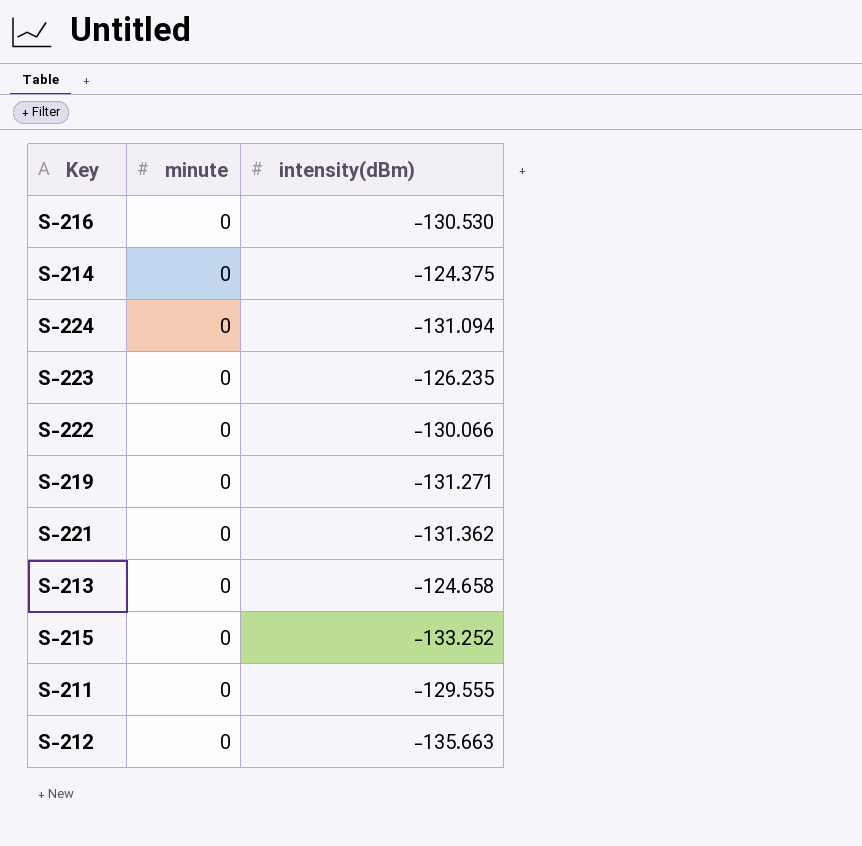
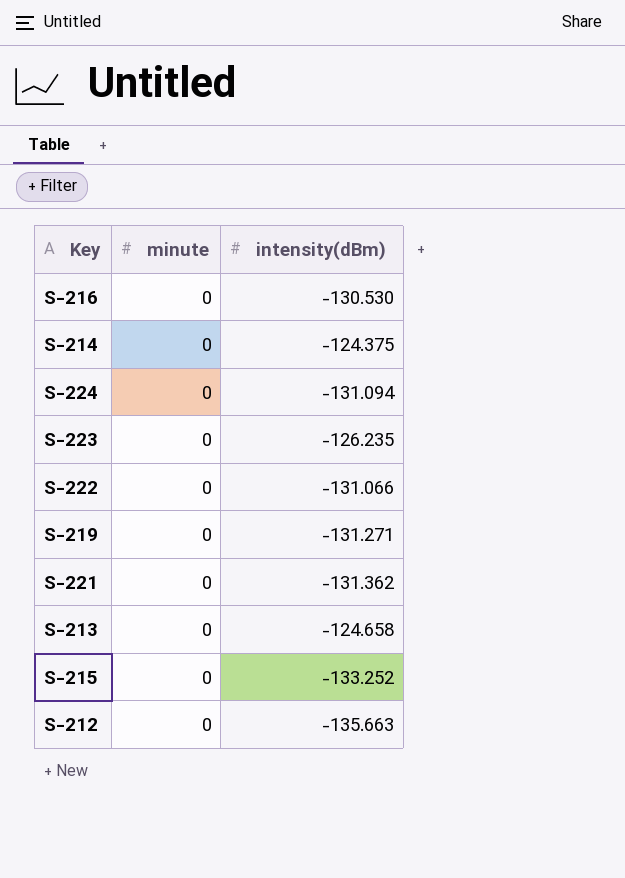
row S-211: 0 | -129.555 -> none
S-222 | intensity(dBm): -130.066 -> -131.066

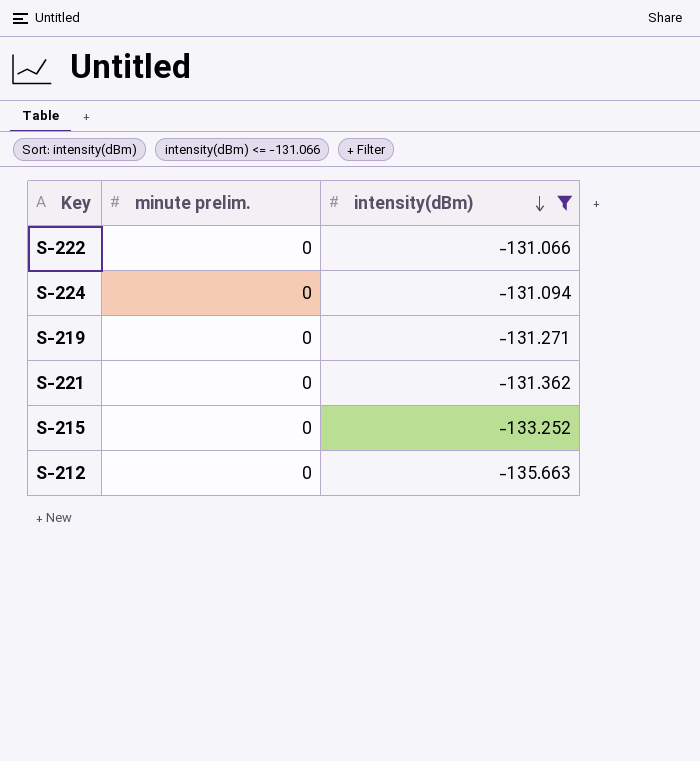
filter: none -> intensity(dBm) <= -131.066
row order: none -> intensity(dBm) descending
column name: minute -> minute prelim.

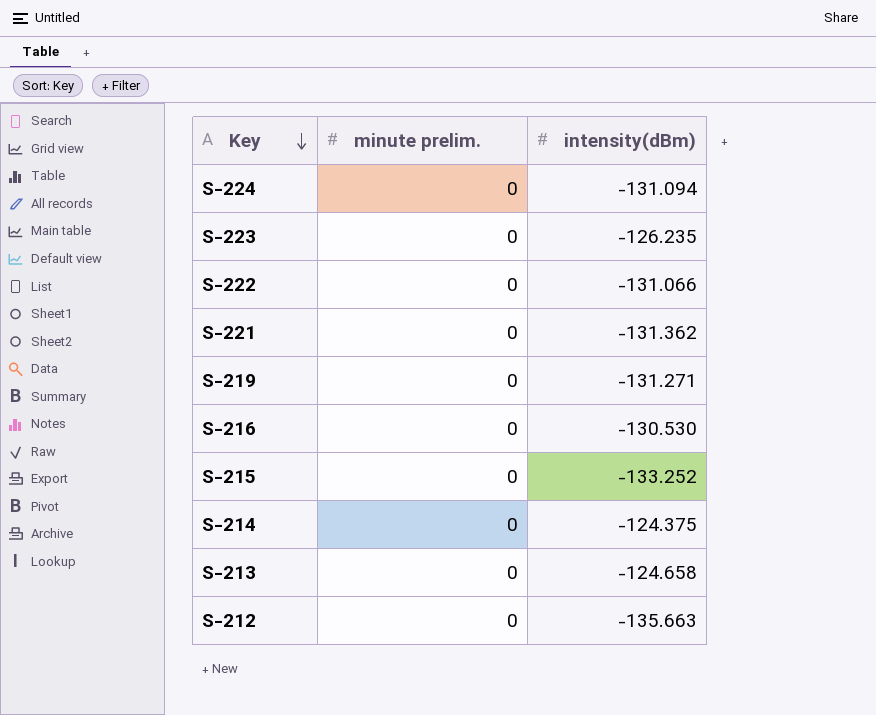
filter: intensity(dBm) <= -131.066 -> none
row order: intensity(dBm) descending -> Key descending

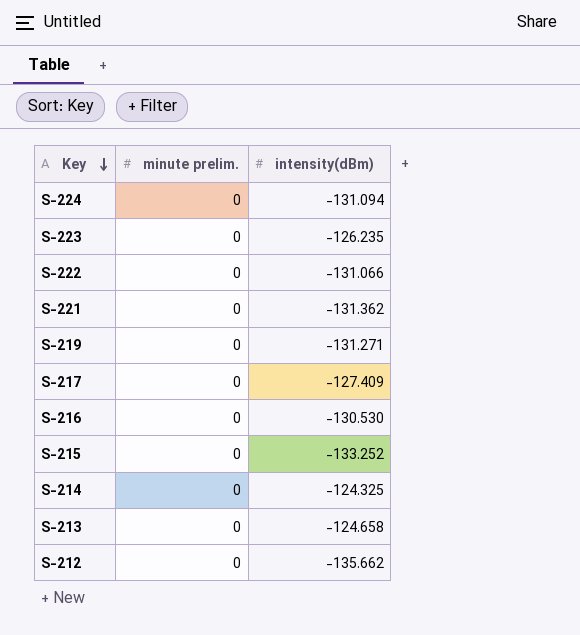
row S-217: none -> 0 | -127.409
S-214 | intensity(dBm): -124.375 -> -124.325
S-212 | intensity(dBm): -135.663 -> -135.662

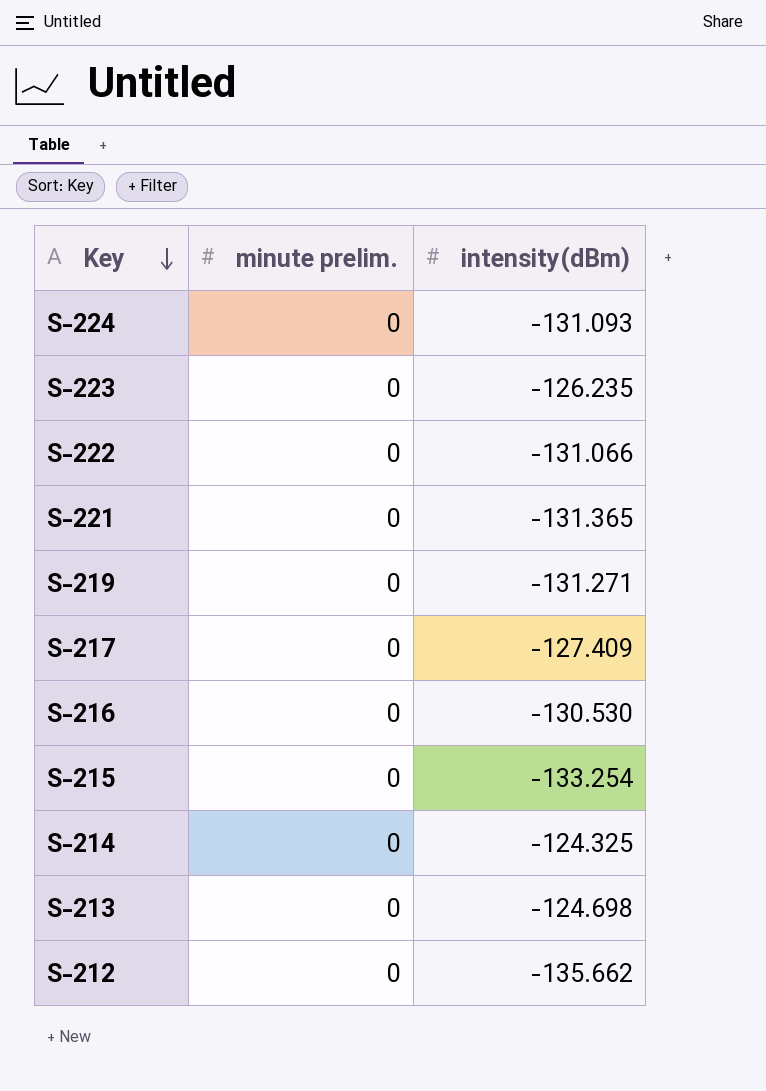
S-224 | intensity(dBm): -131.094 -> -131.093
S-221 | intensity(dBm): -131.362 -> -131.365
S-215 | intensity(dBm): -133.252 -> -133.254
S-213 | intensity(dBm): -124.658 -> -124.698

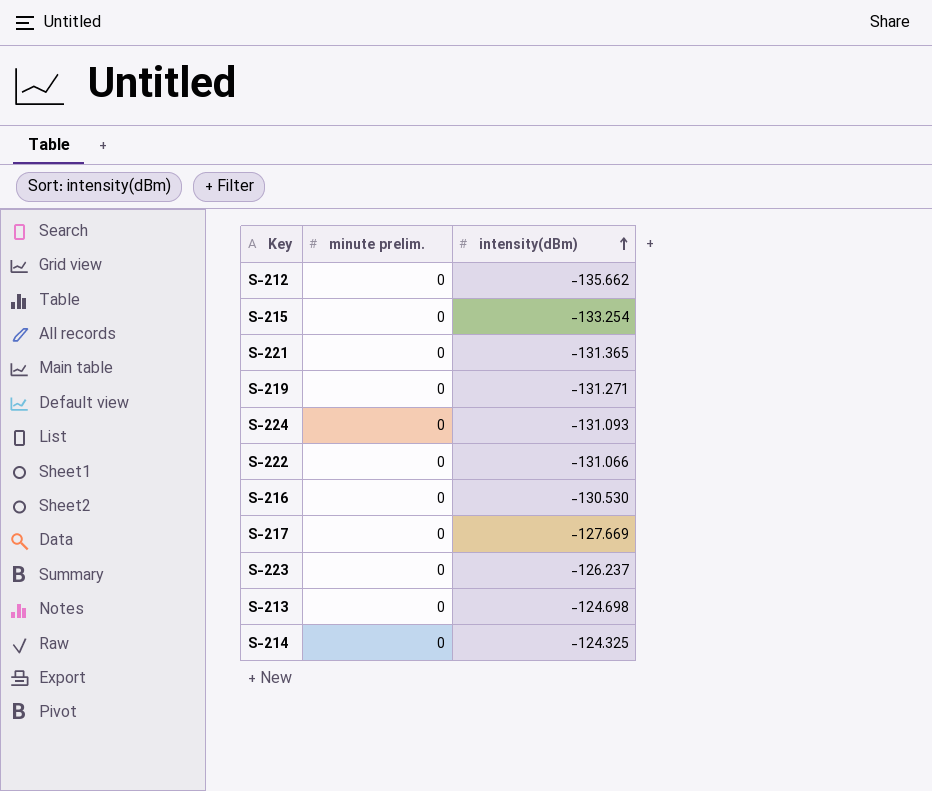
row order: Key descending -> intensity(dBm) ascending
S-217 | intensity(dBm): -127.409 -> -127.669
S-223 | intensity(dBm): -126.235 -> -126.237

